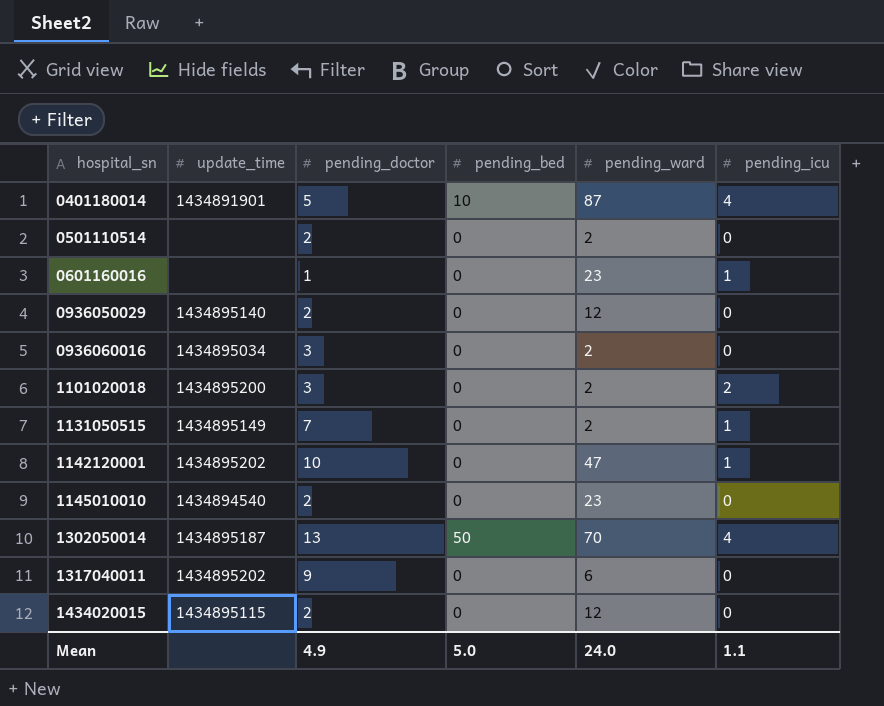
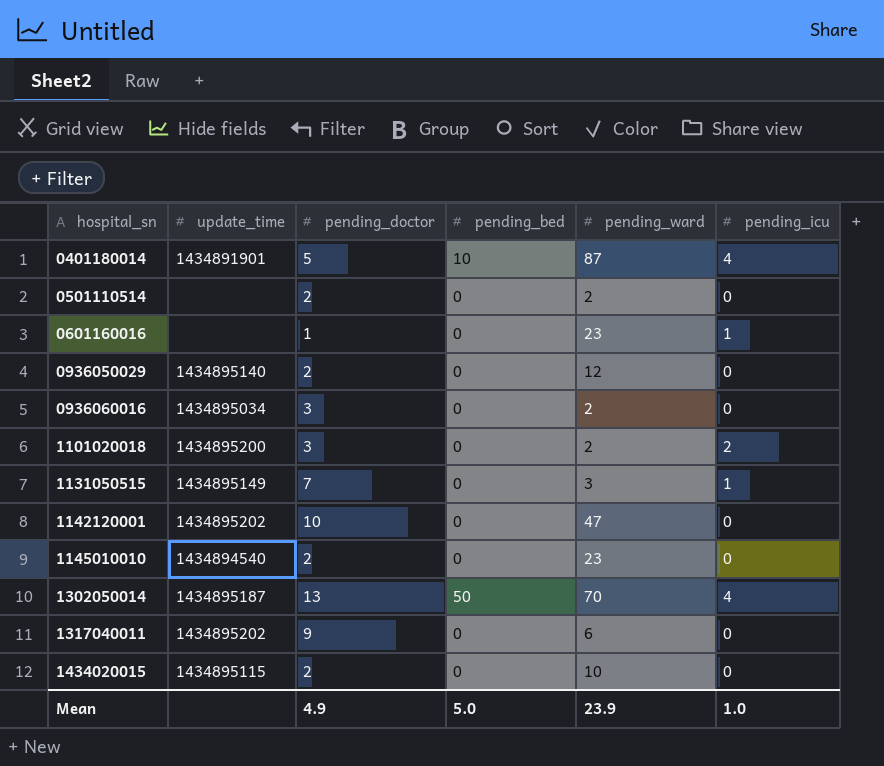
1131050515 | pending_ward: 2 -> 3
1142120001 | pending_icu: 1 -> 0
1434020015 | pending_ward: 12 -> 10
Mean | pending_ward: 24.0 -> 23.9
Mean | pending_icu: 1.1 -> 1.0

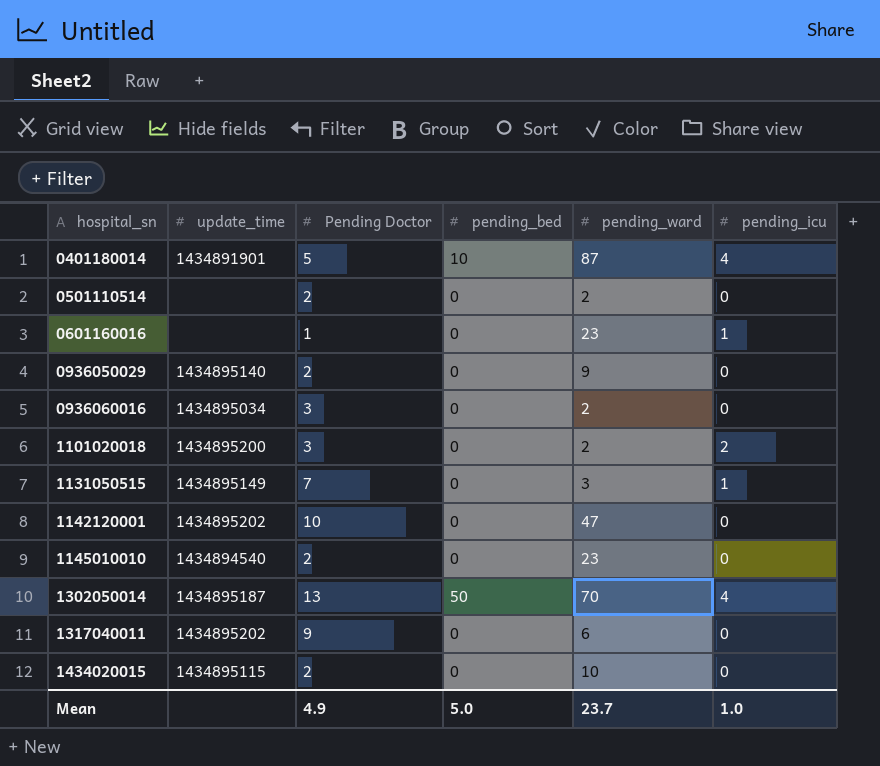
column name: pending_doctor -> Pending Doctor
0936050029 | pending_ward: 12 -> 9
Mean | pending_ward: 23.9 -> 23.7

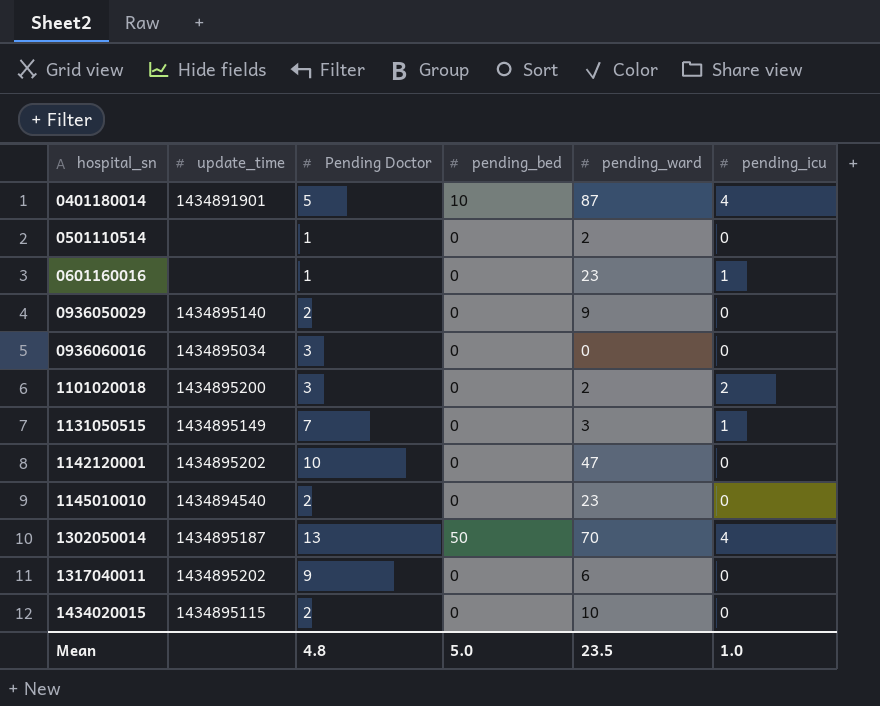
0501110514 | Pending Doctor: 2 -> 1
0936060016 | pending_ward: 2 -> 0
Mean | Pending Doctor: 4.9 -> 4.8
Mean | pending_ward: 23.7 -> 23.5

